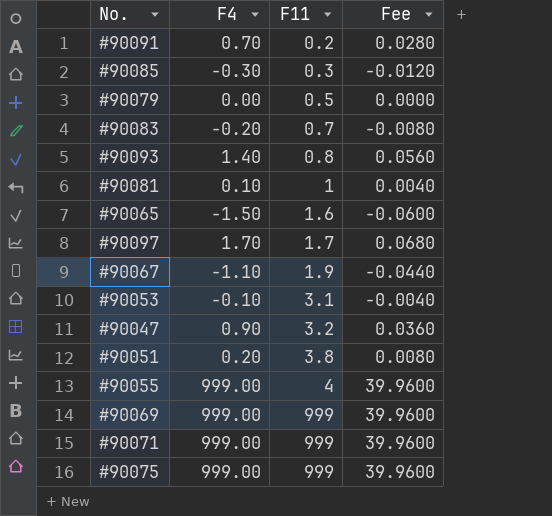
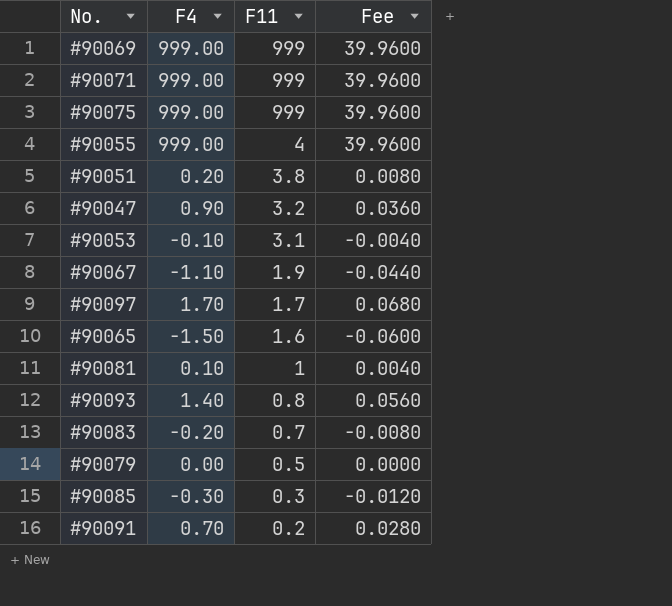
row order: F11 ascending -> F11 descending

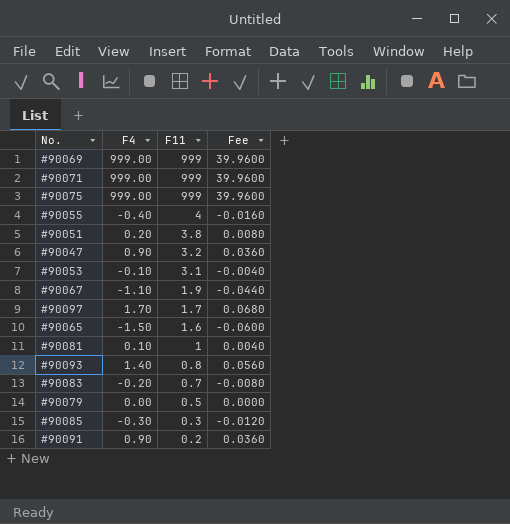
#90055 | F4: 999.00 -> -0.40
#90055 | Fee: 39.9600 -> -0.0160
#90091 | F4: 0.70 -> 0.90
#90091 | Fee: 0.0280 -> 0.0360

